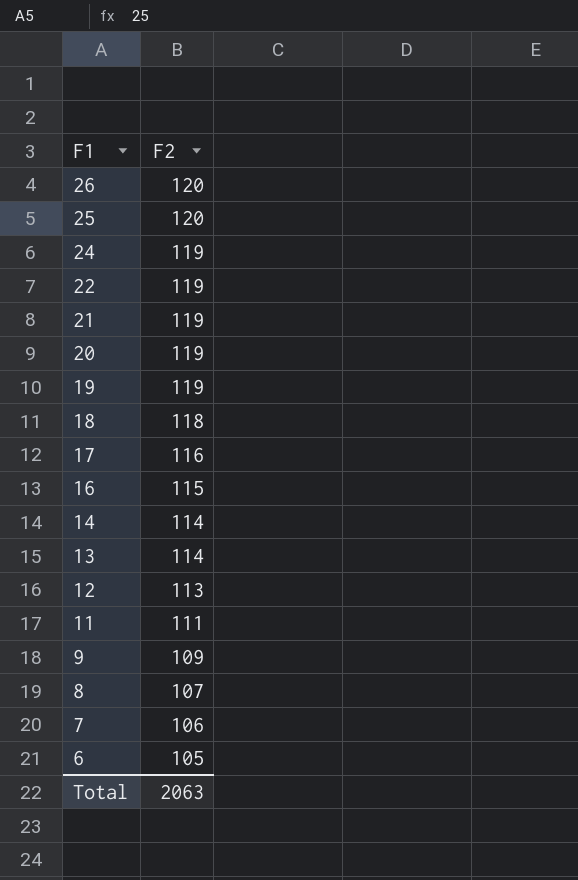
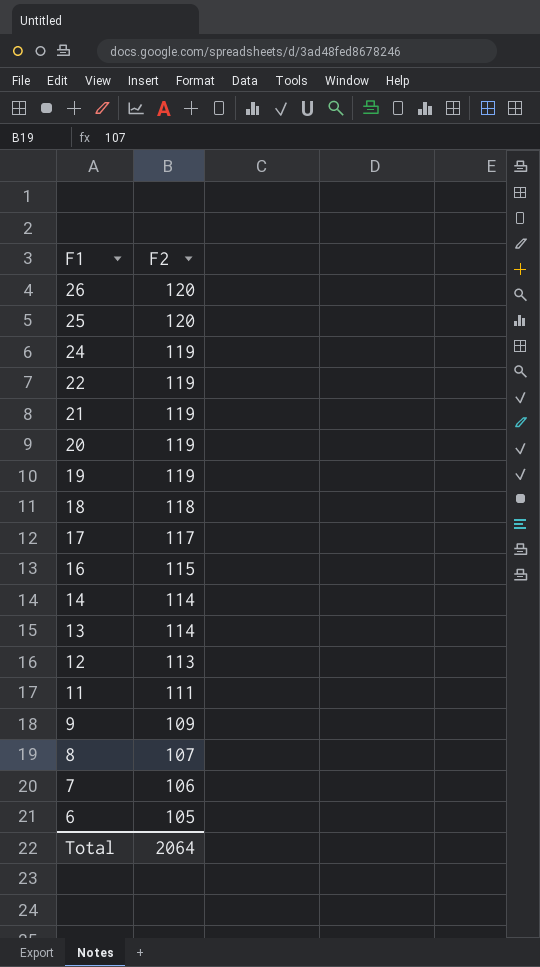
17 | F2: 116 -> 117
Total | F2: 2063 -> 2064

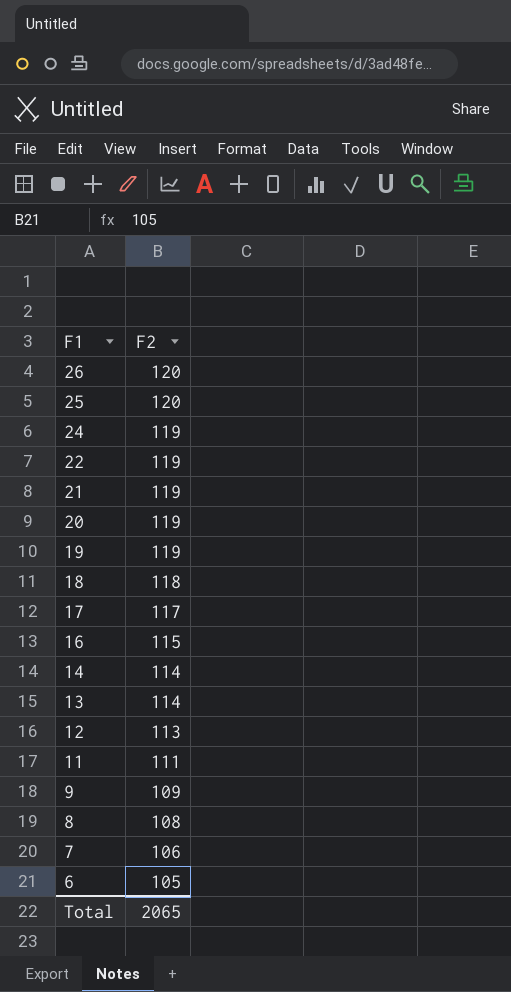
8 | F2: 107 -> 108
Total | F2: 2064 -> 2065

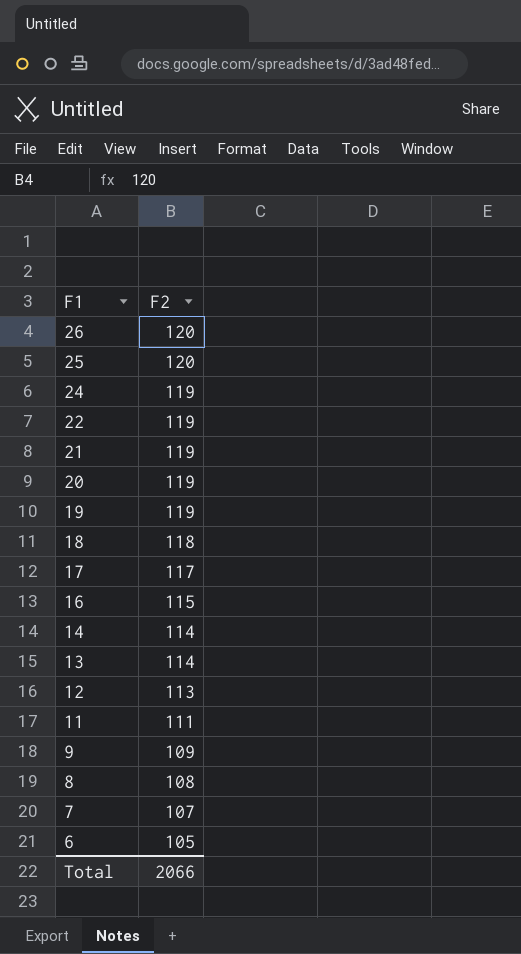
7 | F2: 106 -> 107
Total | F2: 2065 -> 2066

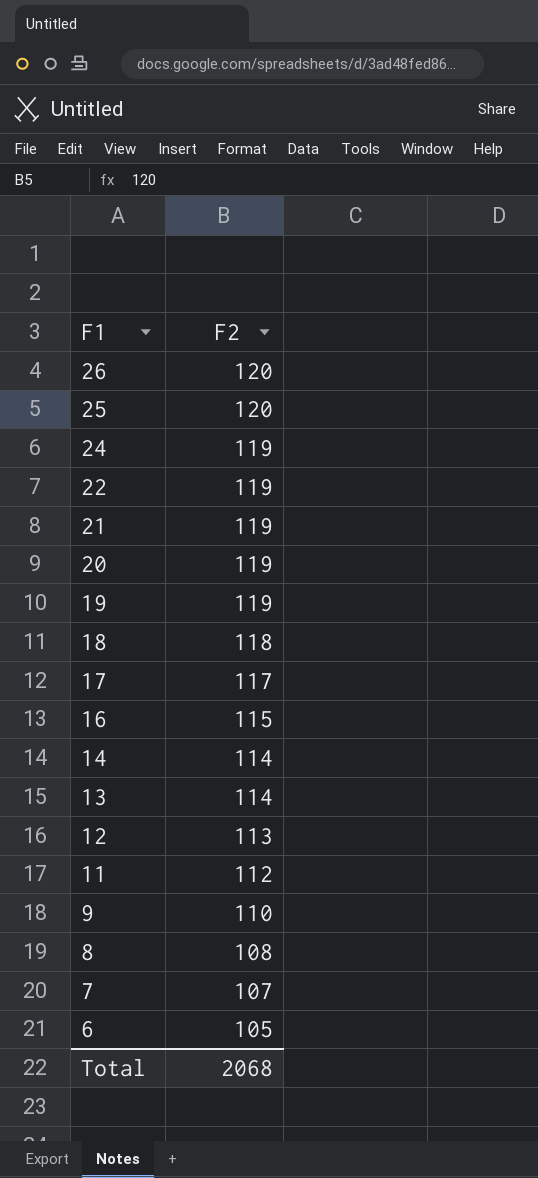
11 | F2: 111 -> 112
9 | F2: 109 -> 110
Total | F2: 2066 -> 2068

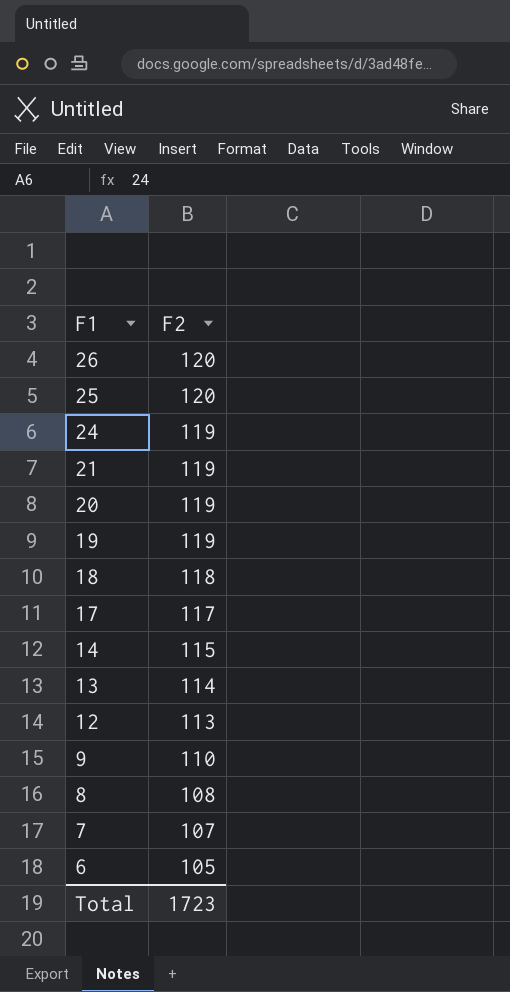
row 22: 119 -> none
row 16: 115 -> none
row 11: 112 -> none
14 | F2: 114 -> 115
Total | F2: 2068 -> 1723

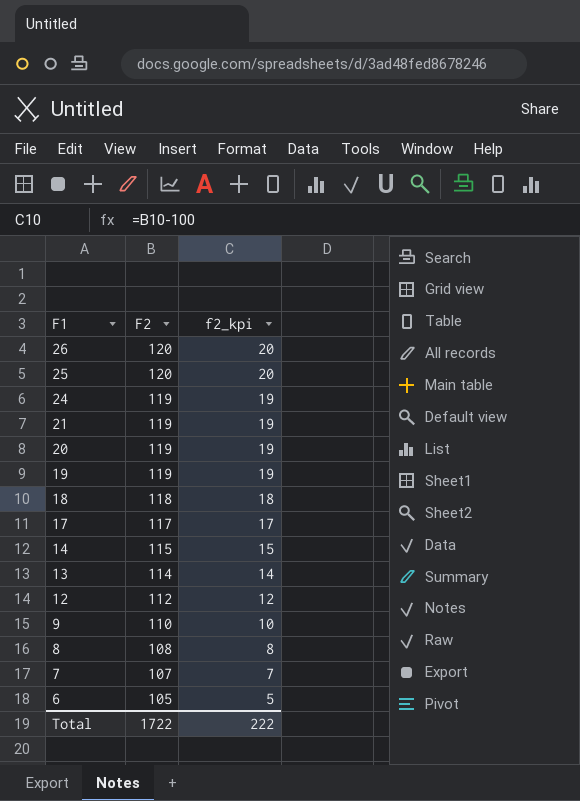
column f2_kpi | formula: none -> [F2] - 100
12 | F2: 113 -> 112
Total | F2: 1723 -> 1722

